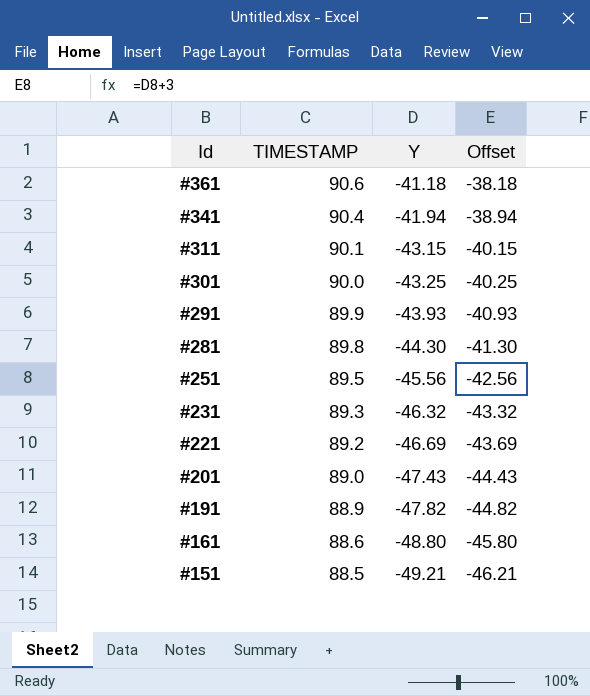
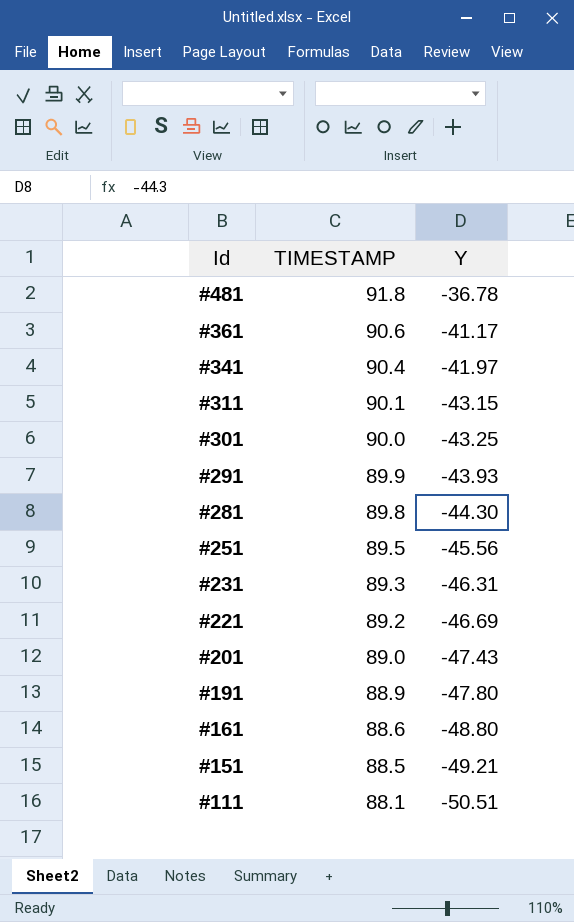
column Offset | formula: [Y] + 3 -> none
row #481: none -> 91.8 | -36.78
#361 | Y: -41.18 -> -41.17
#341 | Y: -41.94 -> -41.97
#231 | Y: -46.32 -> -46.31
#191 | Y: -47.82 -> -47.80
row #111: none -> 88.1 | -50.51

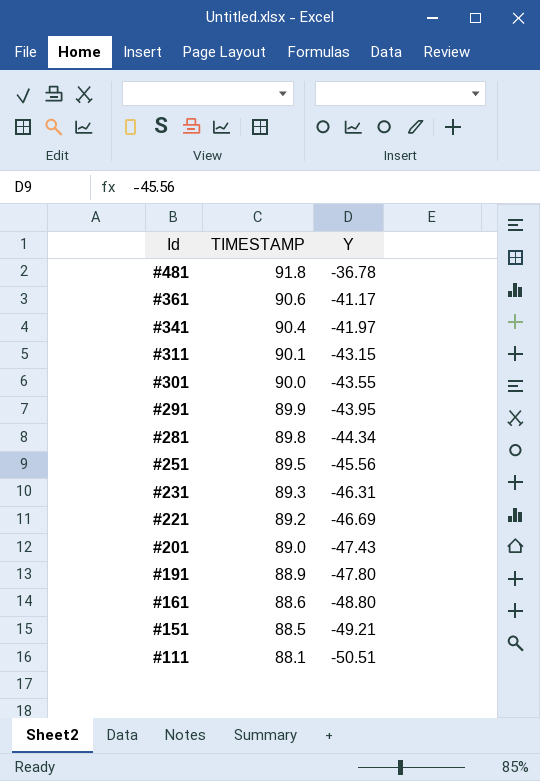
#301 | Y: -43.25 -> -43.55
#291 | Y: -43.93 -> -43.95
#281 | Y: -44.30 -> -44.34

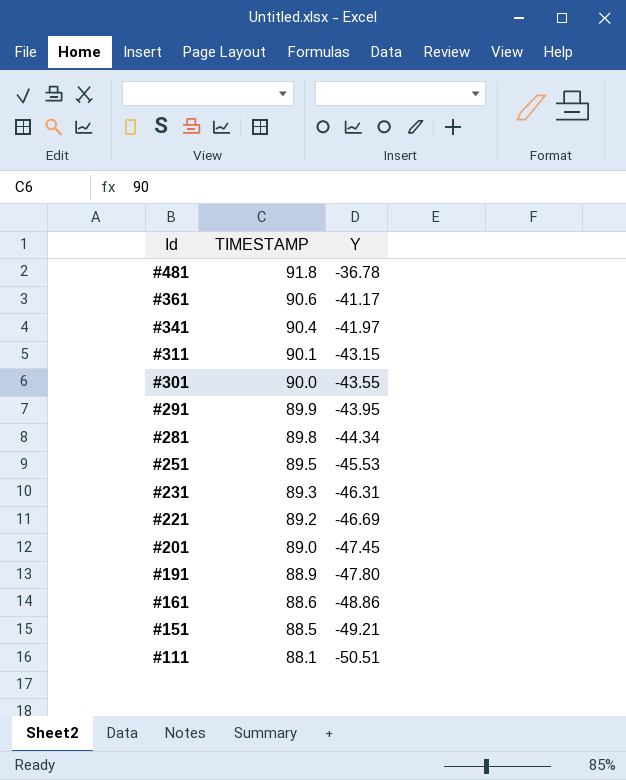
#251 | Y: -45.56 -> -45.53
#201 | Y: -47.43 -> -47.45
#161 | Y: -48.80 -> -48.86

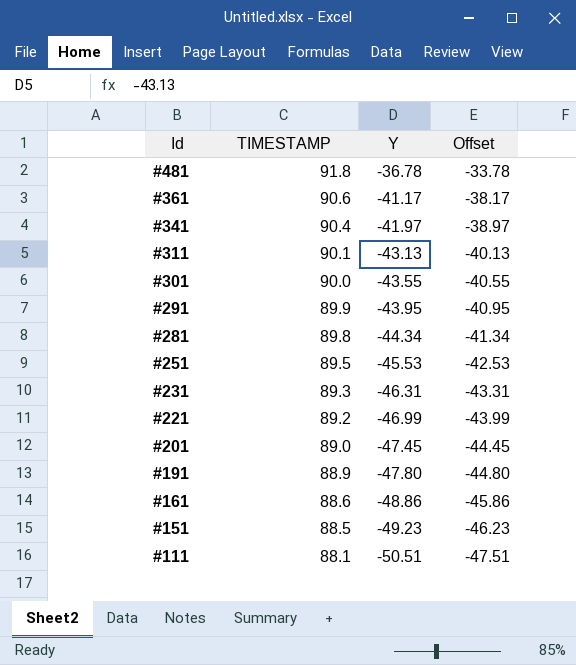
column Offset | formula: none -> [Y] + 3
#311 | Y: -43.15 -> -43.13
#221 | Y: -46.69 -> -46.99
#151 | Y: -49.21 -> -49.23

